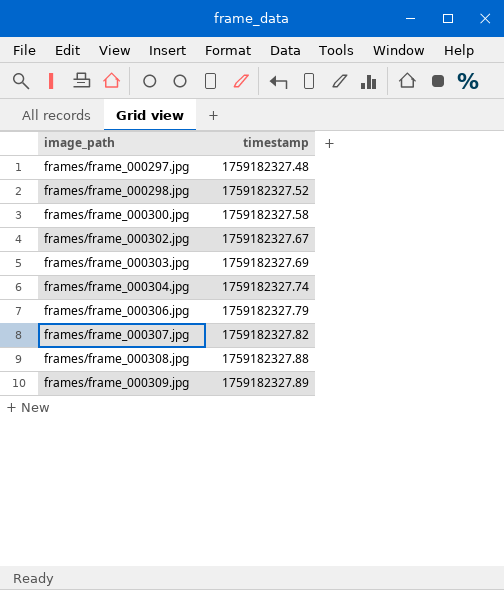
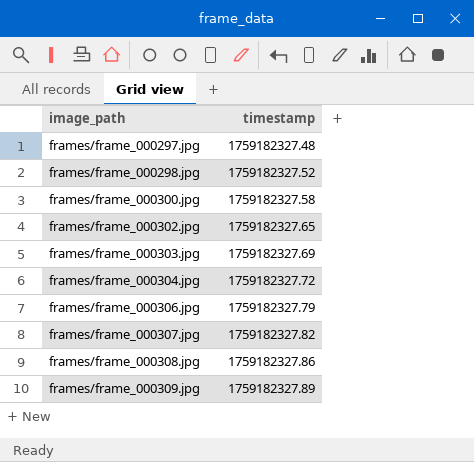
frames/frame_000302.jpg | timestamp: 1759182327.67 -> 1759182327.65
frames/frame_000304.jpg | timestamp: 1759182327.74 -> 1759182327.72
frames/frame_000308.jpg | timestamp: 1759182327.88 -> 1759182327.86

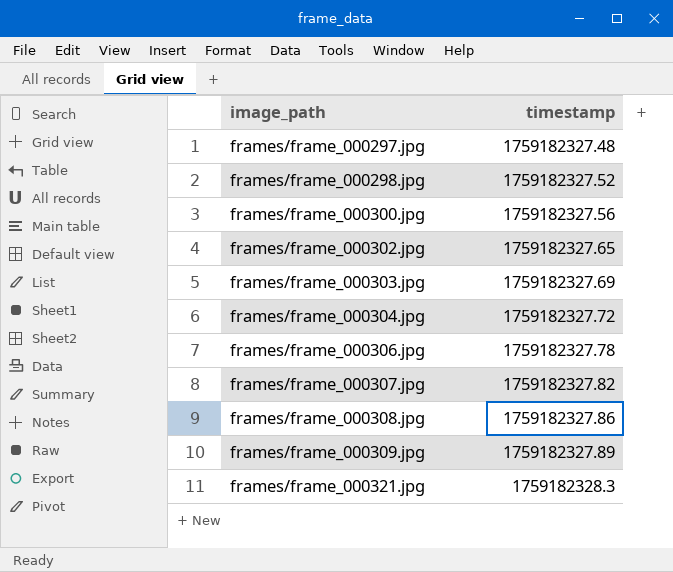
frames/frame_000300.jpg | timestamp: 1759182327.58 -> 1759182327.56
frames/frame_000306.jpg | timestamp: 1759182327.79 -> 1759182327.78
row frames/frame_000321.jpg: none -> 1759182328.3

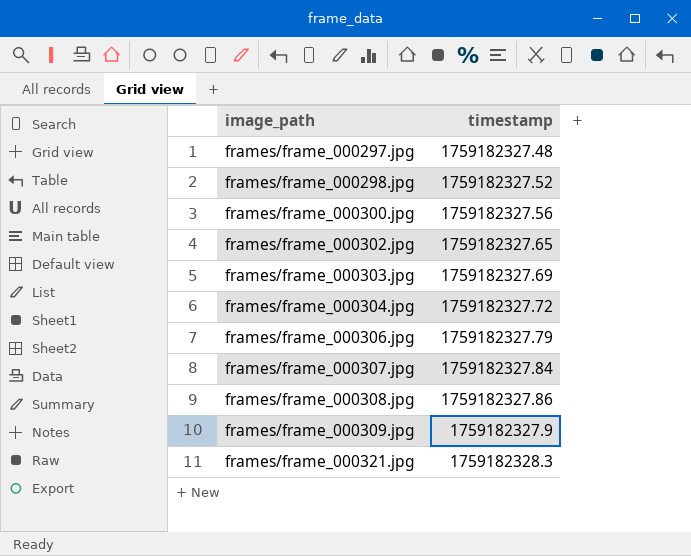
frames/frame_000306.jpg | timestamp: 1759182327.78 -> 1759182327.79
frames/frame_000307.jpg | timestamp: 1759182327.82 -> 1759182327.84
frames/frame_000309.jpg | timestamp: 1759182327.89 -> 1759182327.9

